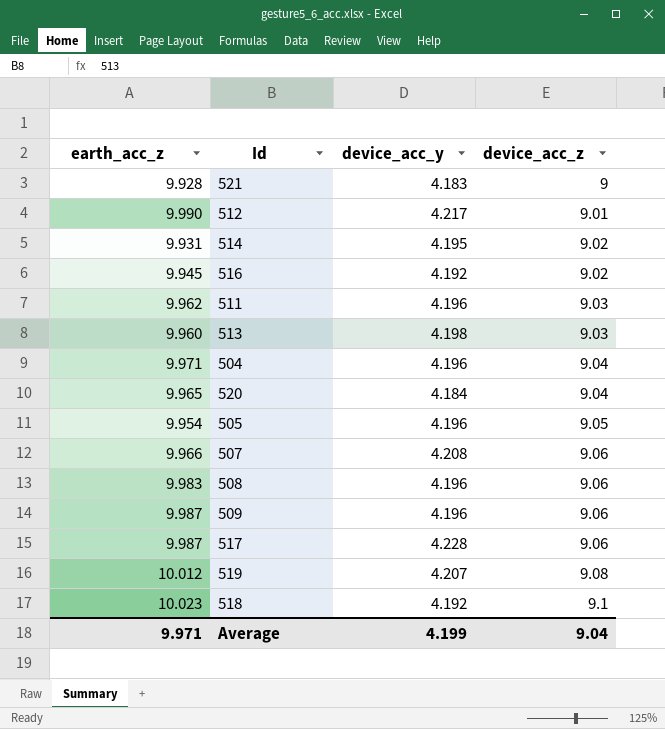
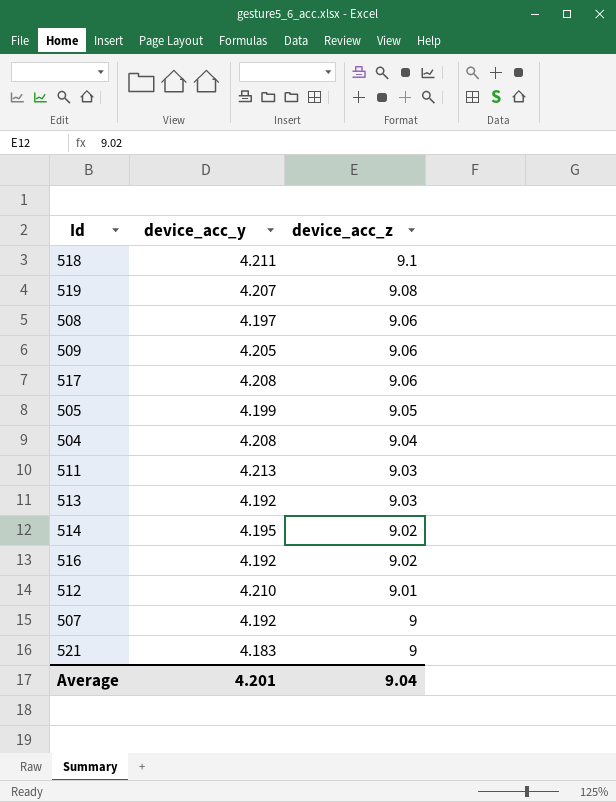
row order: device_acc_z ascending -> device_acc_z descending
column earth_acc_z | position: 1 -> none
row 520: 9.965 | 4.184 | 9.04 -> none
518 | device_acc_y: 4.192 -> 4.211
508 | device_acc_y: 4.196 -> 4.197
509 | device_acc_y: 4.196 -> 4.205
517 | device_acc_y: 4.228 -> 4.208
505 | device_acc_y: 4.196 -> 4.199
504 | device_acc_y: 4.196 -> 4.208
511 | device_acc_y: 4.196 -> 4.213
513 | device_acc_y: 4.198 -> 4.192
512 | device_acc_y: 4.217 -> 4.210
507 | device_acc_y: 4.208 -> 4.192
507 | device_acc_z: 9.06 -> 9
Average | device_acc_y: 4.199 -> 4.201

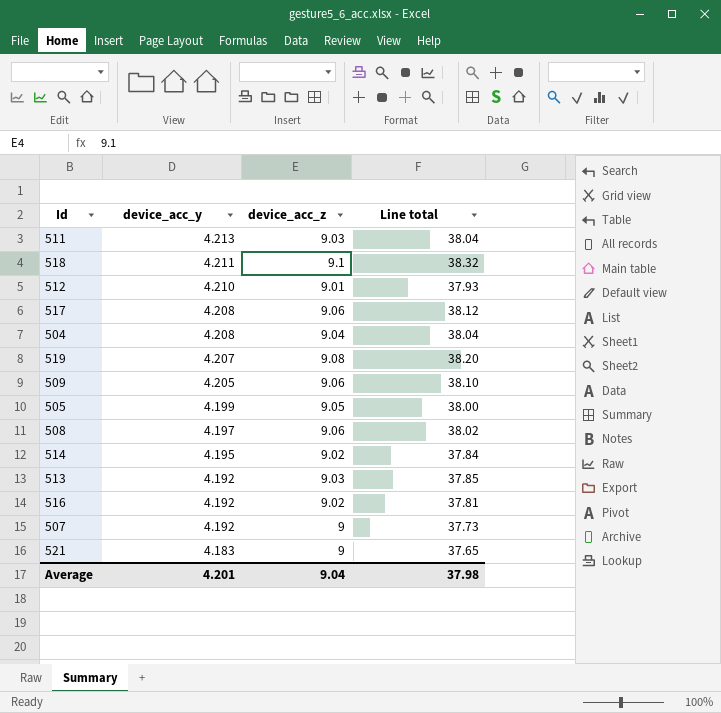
row order: device_acc_z descending -> device_acc_y descending
column Line total | formula: none -> [device_acc_y] * [device_acc_z]

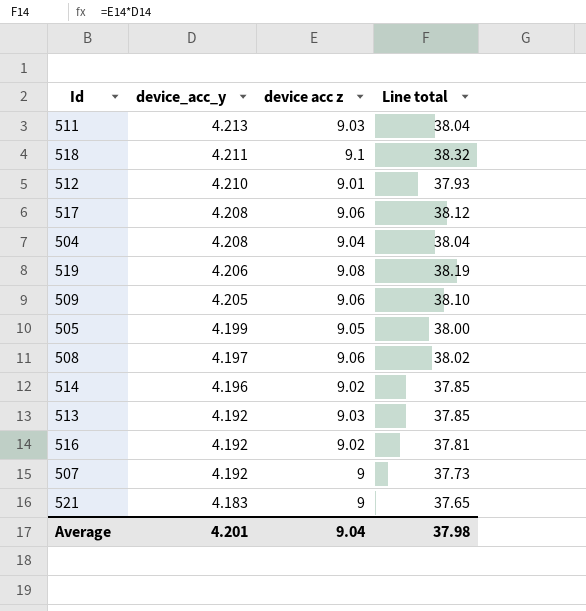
column name: device_acc_z -> device acc z
519 | device_acc_y: 4.207 -> 4.206
519 | Line total: 38.20 -> 38.19
514 | device_acc_y: 4.195 -> 4.196
514 | Line total: 37.84 -> 37.85

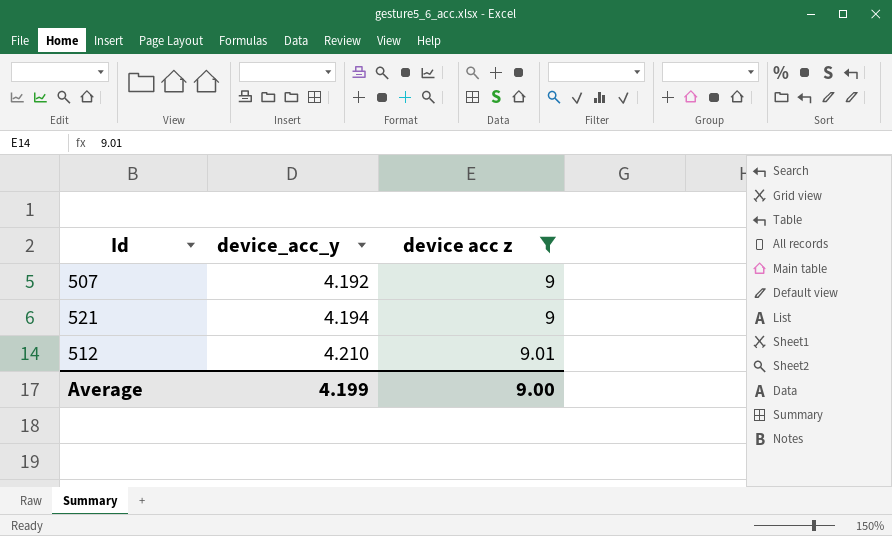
filter: none -> device acc z <= 9.01
row order: device_acc_y descending -> device_acc_y ascending
column Line total | formula: [device_acc_y] * [device acc z] -> none
521 | device_acc_y: 4.183 -> 4.194
Average | device_acc_y: 4.201 -> 4.199
Average | device acc z: 9.04 -> 9.00

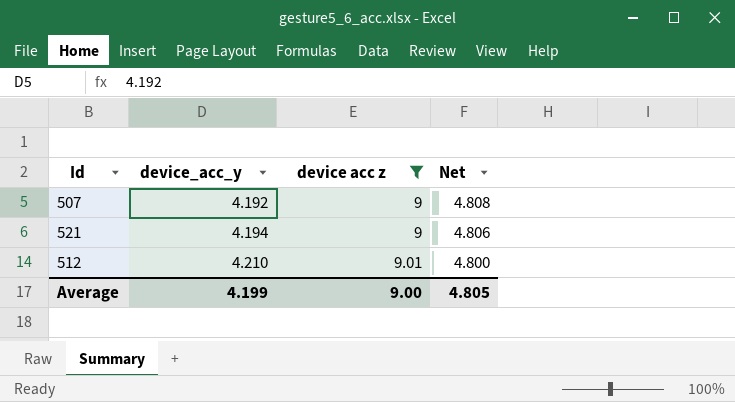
column Net | formula: none -> [device acc z] - [device_acc_y]

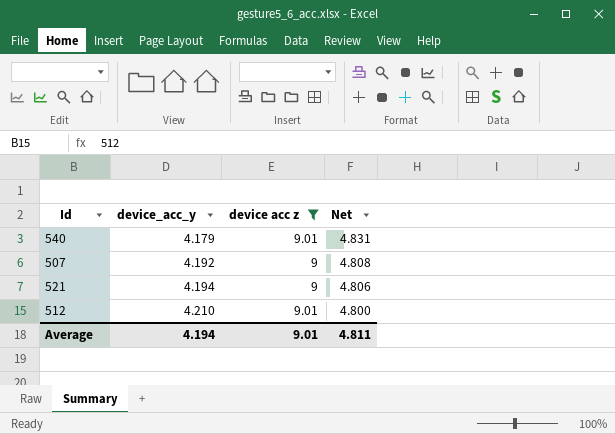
row 540: none -> 4.179 | 9.01 | 4.831
Average | device_acc_y: 4.199 -> 4.194
Average | device acc z: 9.00 -> 9.01
Average | Net: 4.805 -> 4.811

